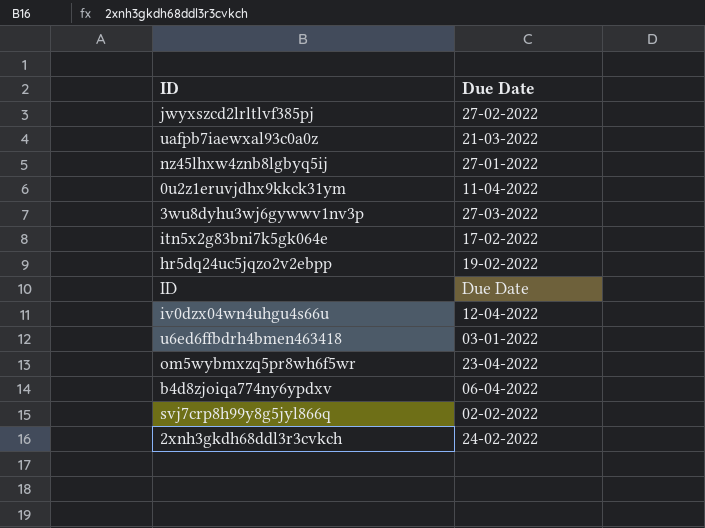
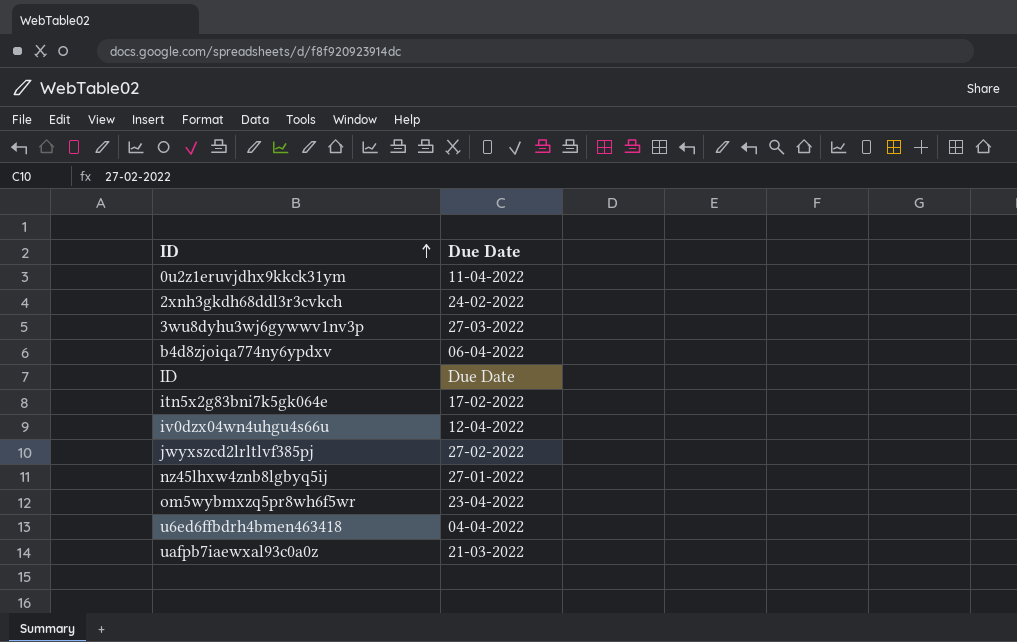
row order: none -> ID ascending
row hr5dq24uc5jqzo2v2ebpp: 19-02-2022 -> none
row svj7crp8h99y8g5jyl866q: 02-02-2022 -> none
u6ed6ffbdrh4bmen463418 | Due Date: 03-01-2022 -> 04-04-2022

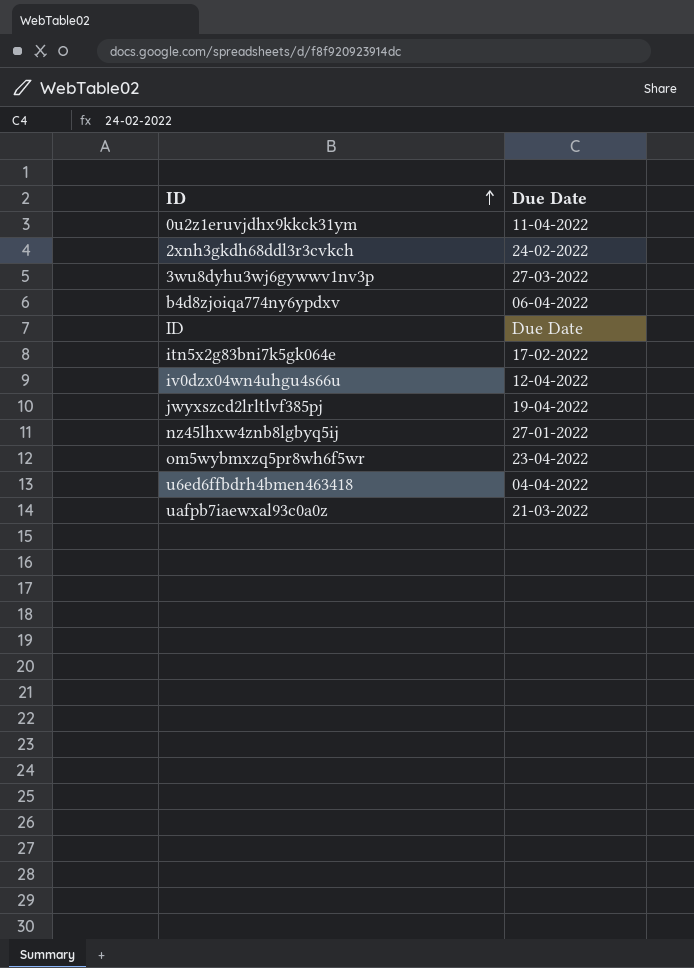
jwyxszcd2lrltlvf385pj | Due Date: 27-02-2022 -> 19-04-2022

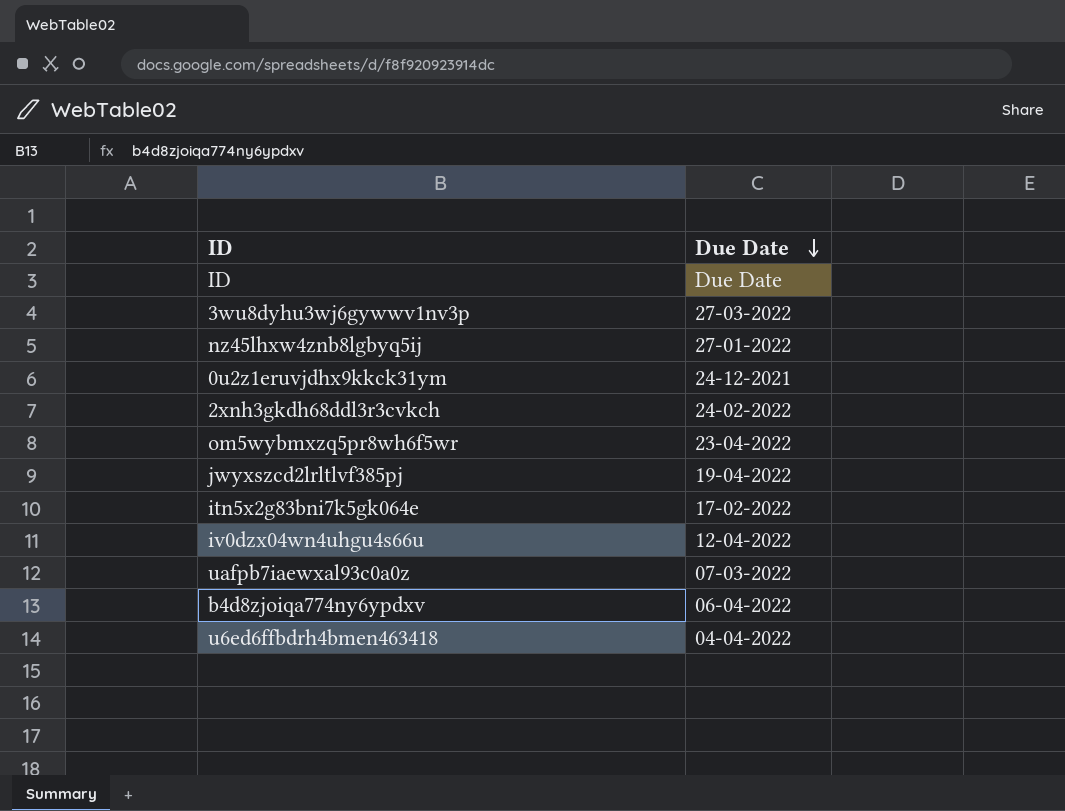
row order: ID ascending -> Due Date descending
0u2z1eruvjdhx9kkck31ym | Due Date: 11-04-2022 -> 24-12-2021
uafpb7iaewxal93c0a0z | Due Date: 21-03-2022 -> 07-03-2022

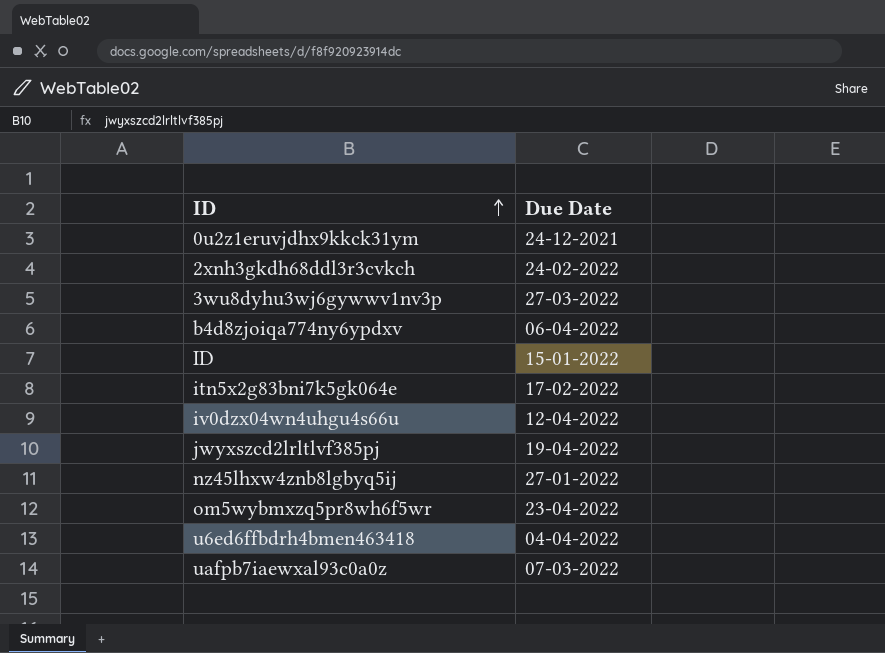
row order: Due Date descending -> ID ascending
ID | Due Date: Due Date -> 15-01-2022

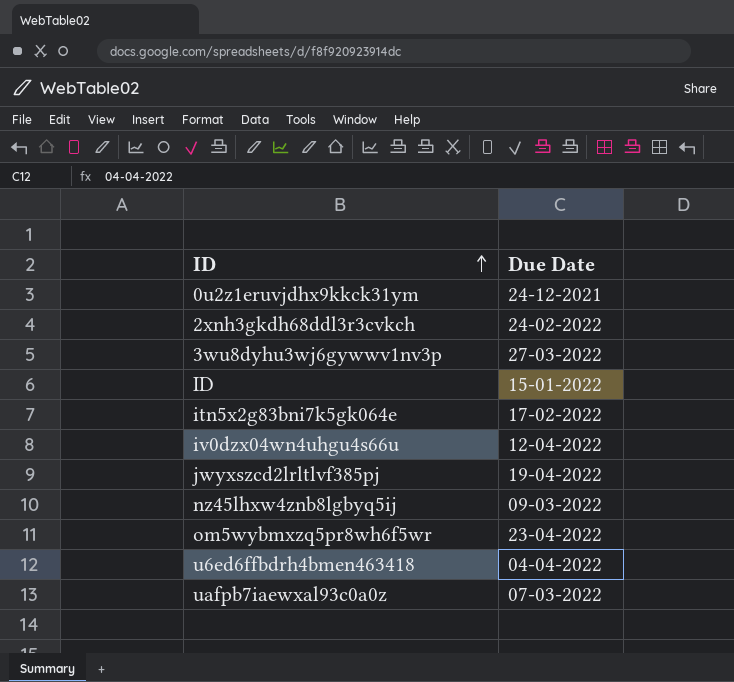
row b4d8zjoiqa774ny6ypdxv: 06-04-2022 -> none
nz45lhxw4znb8lgbyq5ij | Due Date: 27-01-2022 -> 09-03-2022

